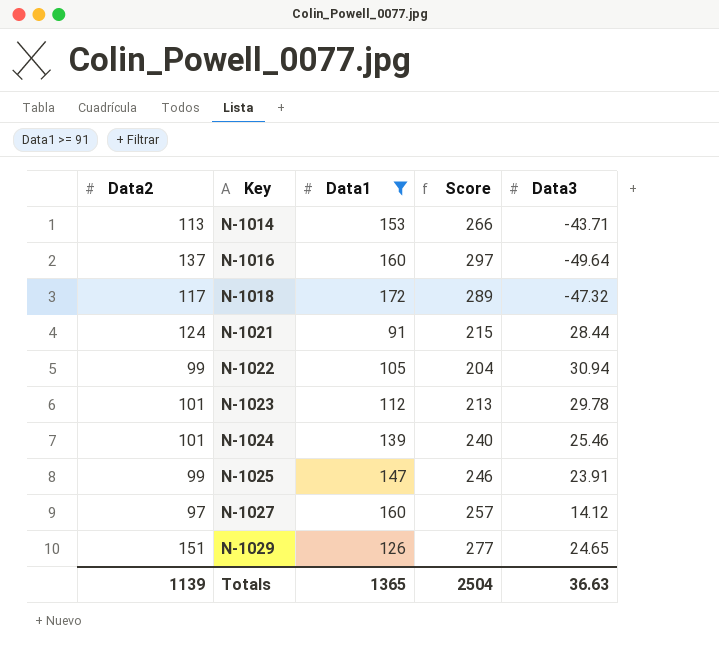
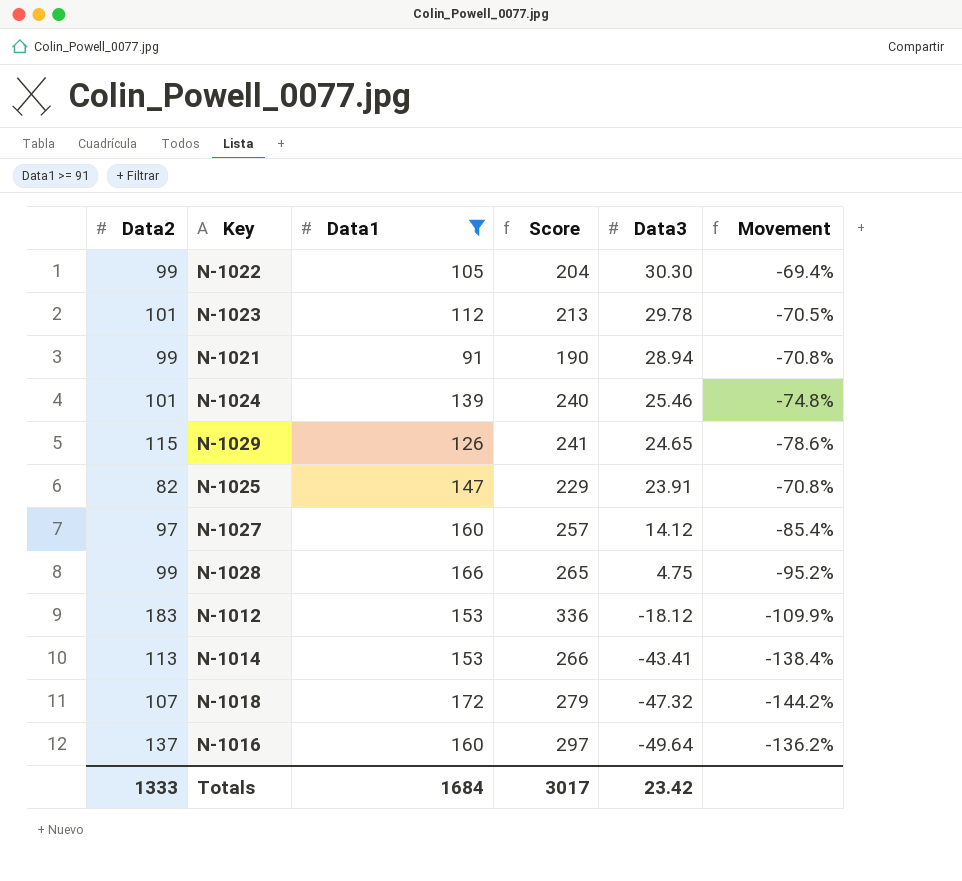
row order: Key ascending -> Data3 descending
column Movement | formula: none -> ([Data3] - [Data2]) / [Data2]
N-1022 | Data3: 30.94 -> 30.30
N-1021 | Data2: 124 -> 99
N-1021 | Score: 215 -> 190
N-1021 | Data3: 28.44 -> 28.94
N-1029 | Data2: 151 -> 115
N-1029 | Score: 277 -> 241
N-1025 | Data2: 99 -> 82
N-1025 | Score: 246 -> 229
row N-1028: none -> 99 | 166 | 265 | 4.75 | -95.2%
row N-1012: none -> 183 | 153 | 336 | -18.12 | -109.9%
N-1014 | Data3: -43.71 -> -43.41
N-1018 | Data2: 117 -> 107
N-1018 | Score: 289 -> 279
Totals | Data2: 1139 -> 1333
Totals | Data1: 1365 -> 1684
Totals | Score: 2504 -> 3017
Totals | Data3: 36.63 -> 23.42

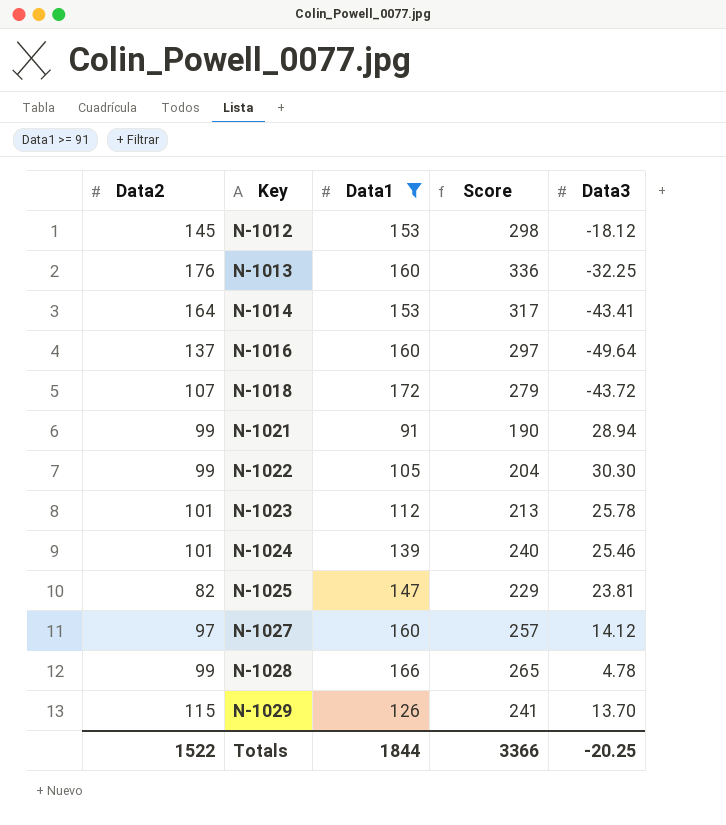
row order: Data3 descending -> Key ascending
column Movement | formula: ([Data3] - [Data2]) / [Data2] -> none
N-1012 | Data2: 183 -> 145
N-1012 | Score: 336 -> 298
row N-1013: none -> 176 | 160 | 336 | -32.25
N-1014 | Data2: 113 -> 164
N-1014 | Score: 266 -> 317
N-1018 | Data3: -47.32 -> -43.72
N-1023 | Data3: 29.78 -> 25.78
N-1025 | Data3: 23.91 -> 23.81
N-1028 | Data3: 4.75 -> 4.78
N-1029 | Data3: 24.65 -> 13.70
Totals | Data2: 1333 -> 1522
Totals | Data1: 1684 -> 1844
Totals | Score: 3017 -> 3366
Totals | Data3: 23.42 -> -20.25

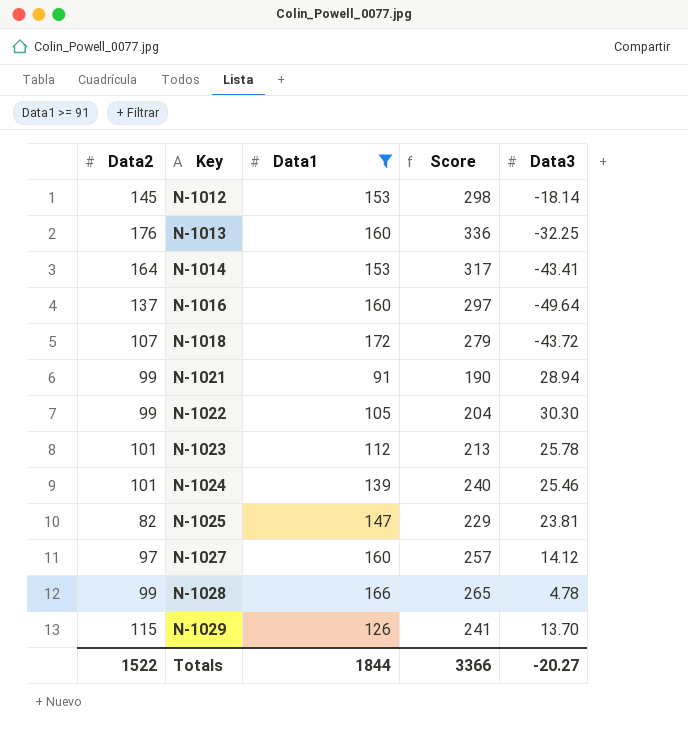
N-1012 | Data3: -18.12 -> -18.14
Totals | Data3: -20.25 -> -20.27

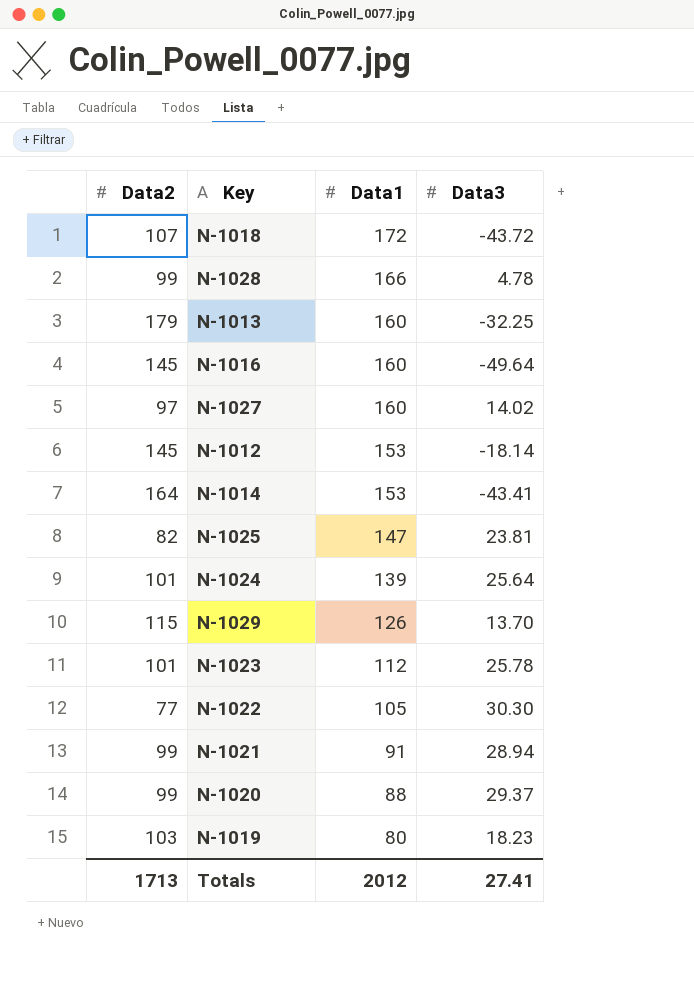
filter: Data1 >= 91 -> none
row order: Key ascending -> Data1 descending
column Score | formula: [Data2] + [Data1] -> none
N-1013 | Data2: 176 -> 179
N-1016 | Data2: 137 -> 145
N-1027 | Data3: 14.12 -> 14.02
N-1024 | Data3: 25.46 -> 25.64
N-1022 | Data2: 99 -> 77
Totals | Data2: 1522 -> 1713
Totals | Data1: 1844 -> 2012
Totals | Data3: -20.27 -> 27.41

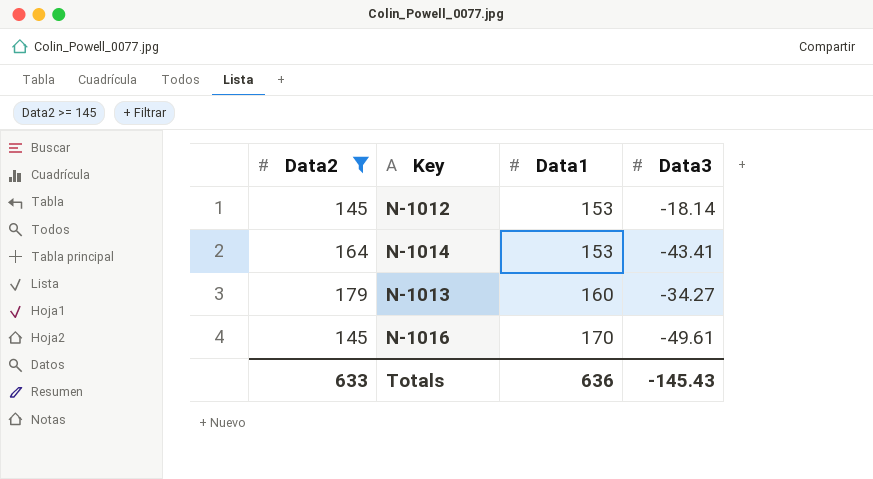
filter: none -> Data2 >= 145
row order: Data1 descending -> Data1 ascending
N-1013 | Data3: -32.25 -> -34.27
N-1016 | Data1: 160 -> 170
N-1016 | Data3: -49.64 -> -49.61
Totals | Data2: 1713 -> 633
Totals | Data1: 2012 -> 636
Totals | Data3: 27.41 -> -145.43

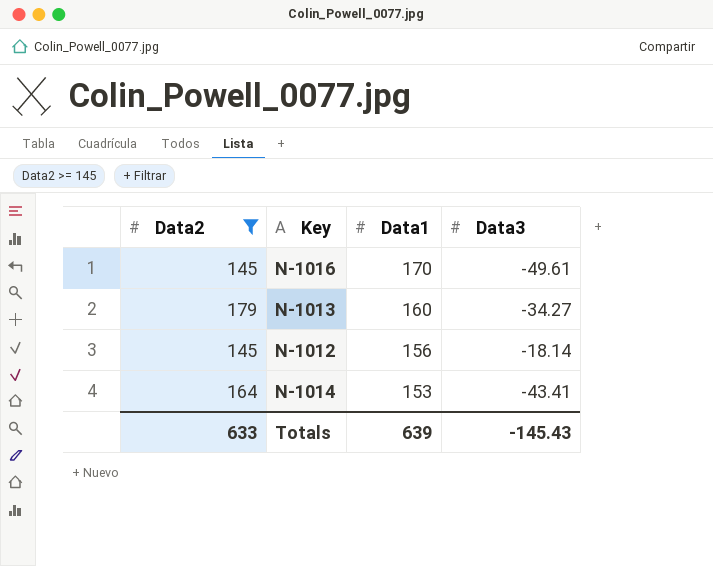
row order: Data1 ascending -> Data1 descending
N-1012 | Data1: 153 -> 156
Totals | Data1: 636 -> 639

